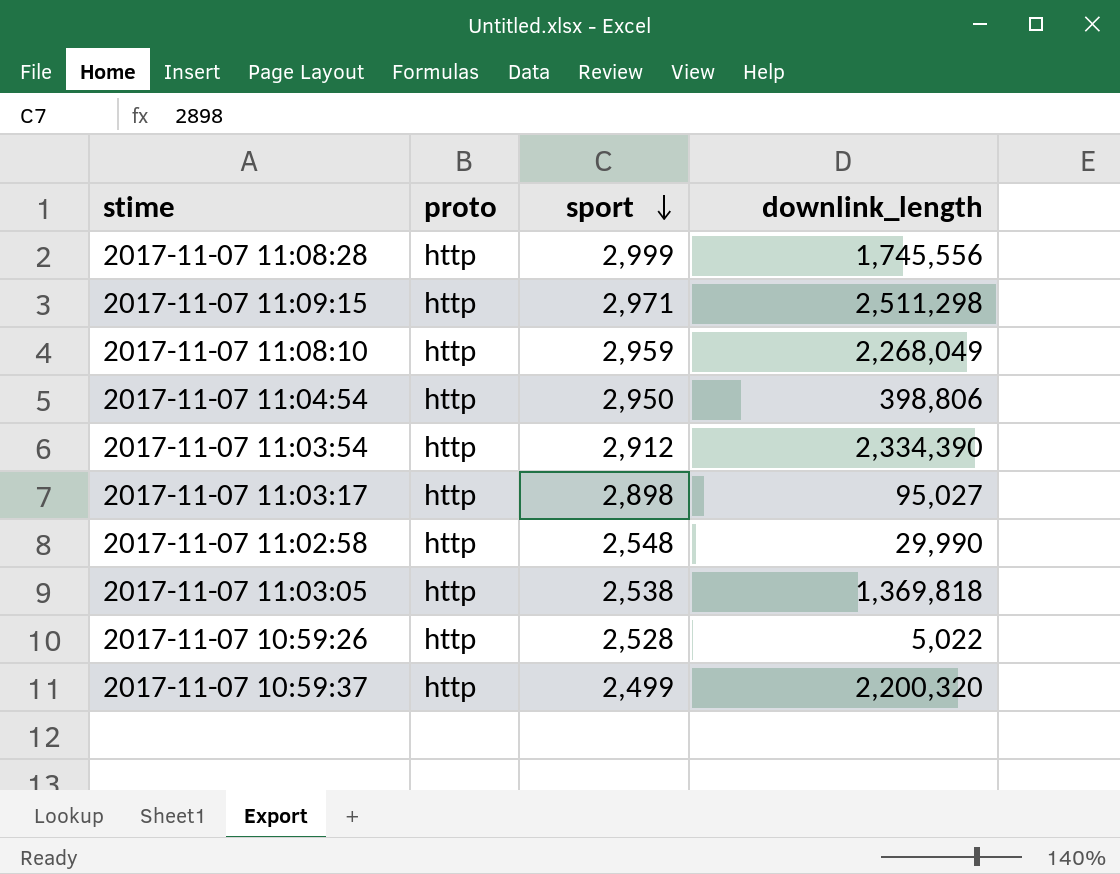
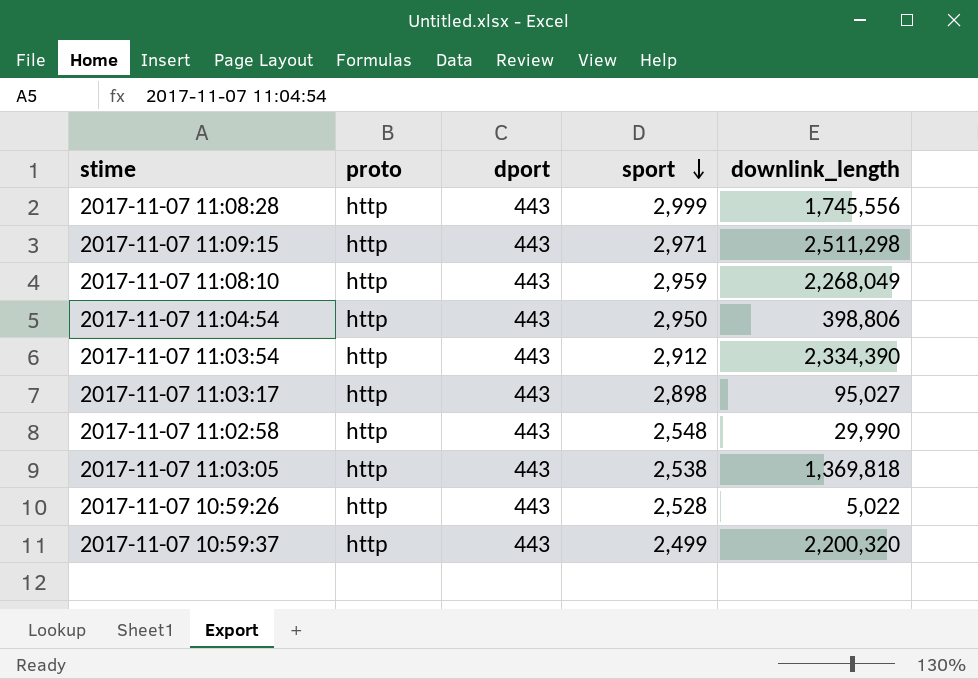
column dport | position: none -> 3

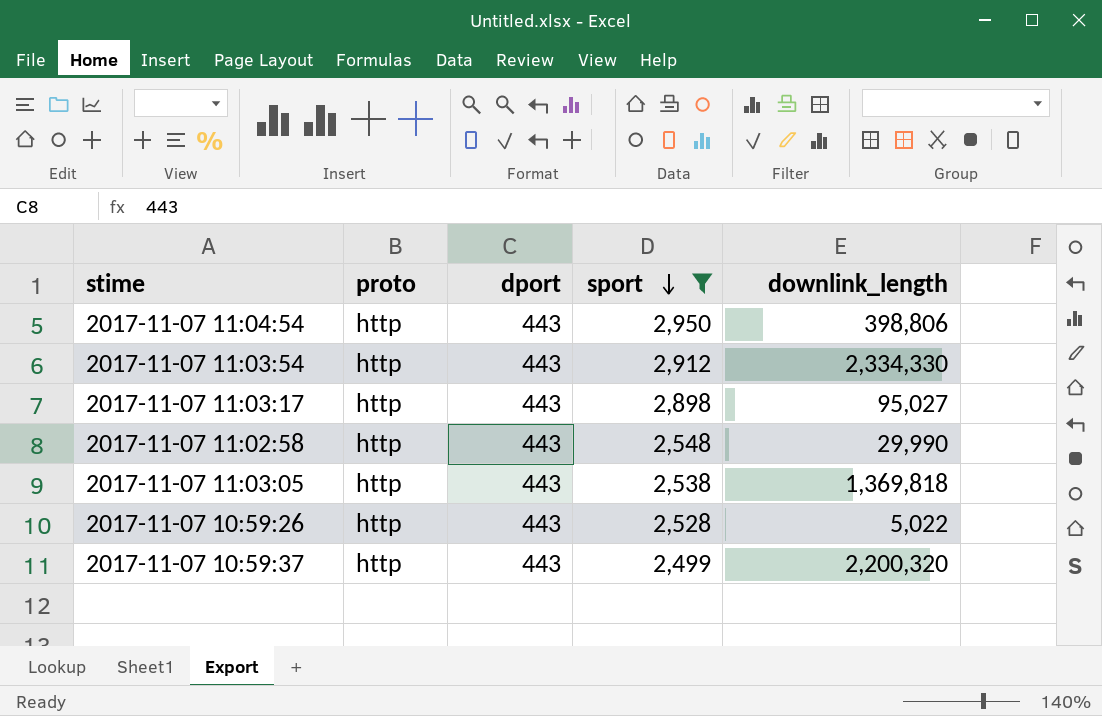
filter: none -> sport <= 2,950
2017-11-07 11:03:54 | downlink_length: 2,334,390 -> 2,334,330

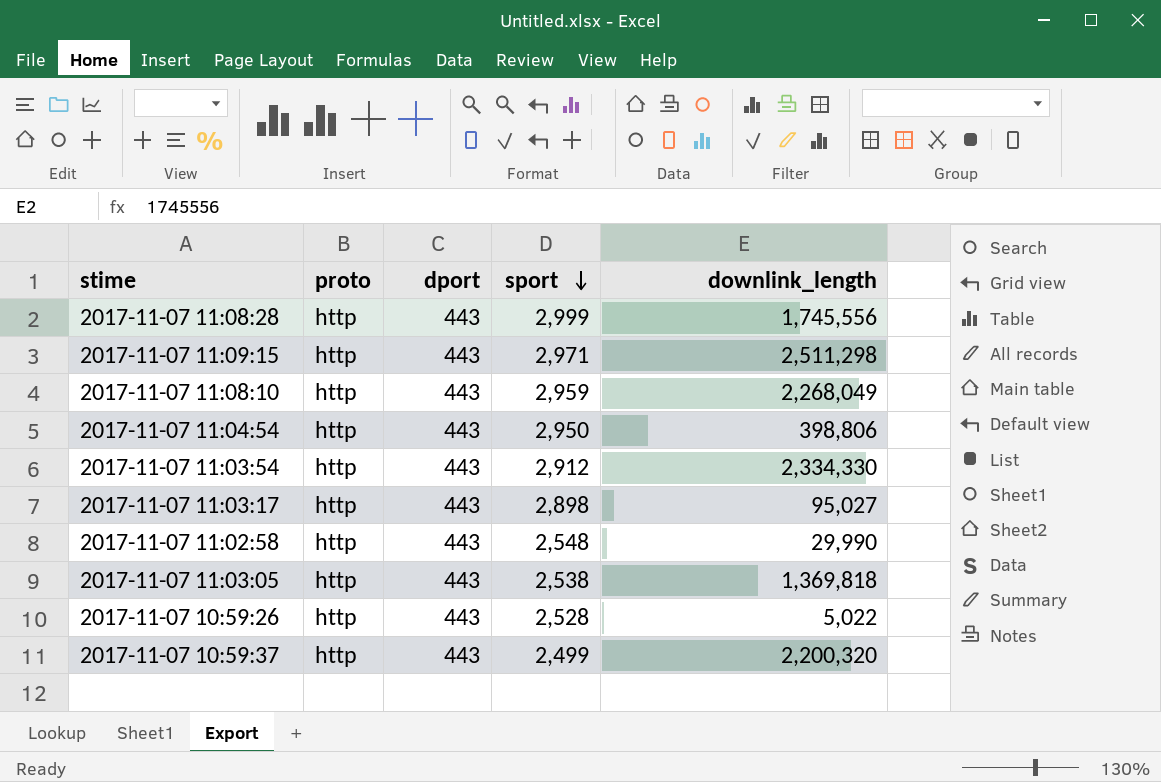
filter: sport <= 2,950 -> none

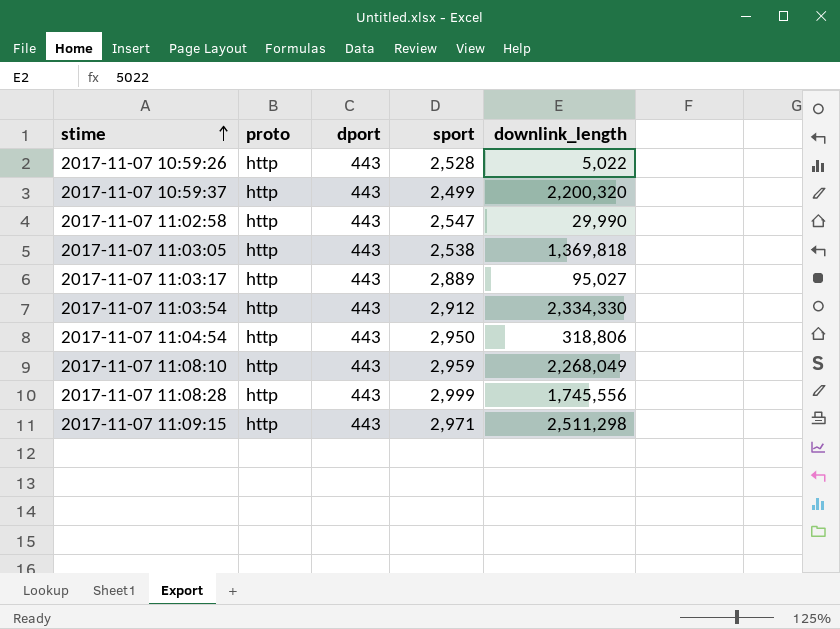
row order: sport descending -> stime ascending
2017-11-07 11:02:58 | sport: 2,548 -> 2,547
2017-11-07 11:03:17 | sport: 2,898 -> 2,889
2017-11-07 11:04:54 | downlink_length: 398,806 -> 318,806

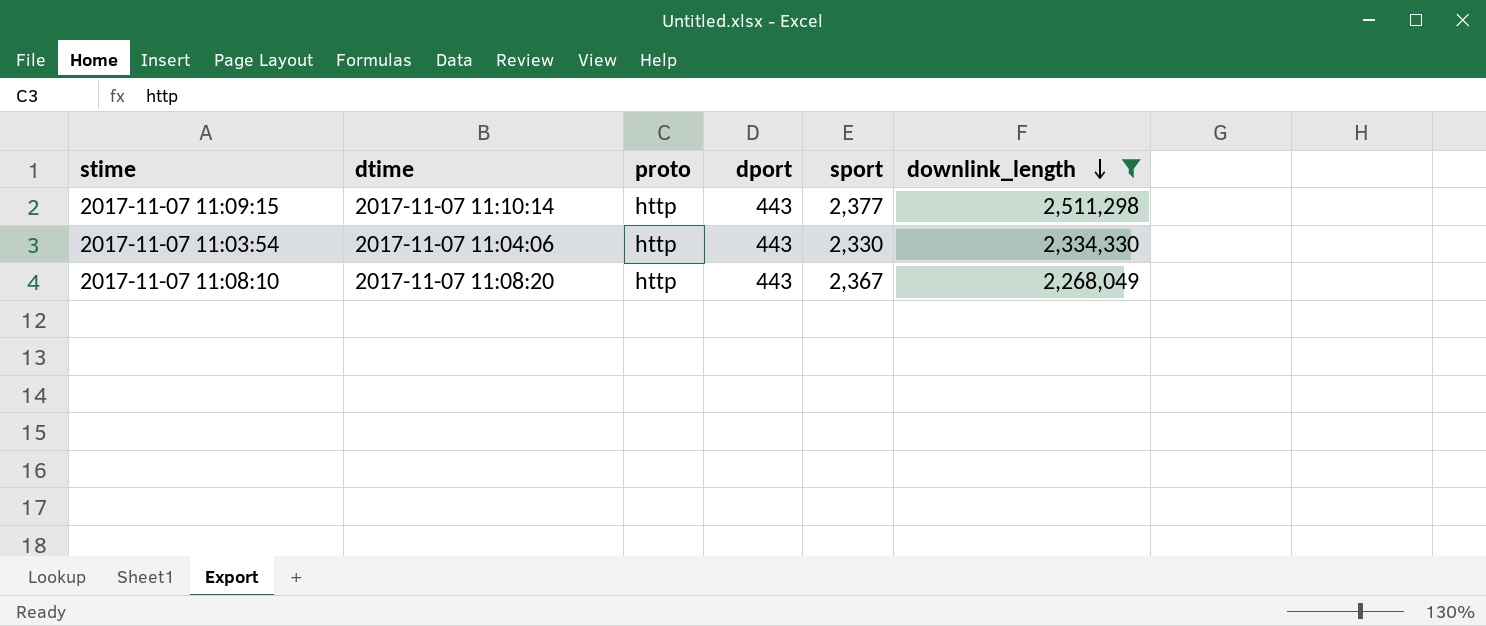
filter: none -> downlink_length >= 2,268,049
row order: stime ascending -> downlink_length descending
column dtime | position: none -> 2
2017-11-07 11:09:15 | sport: 2,971 -> 2,377
2017-11-07 11:03:54 | sport: 2,912 -> 2,330
2017-11-07 11:08:10 | sport: 2,959 -> 2,367

